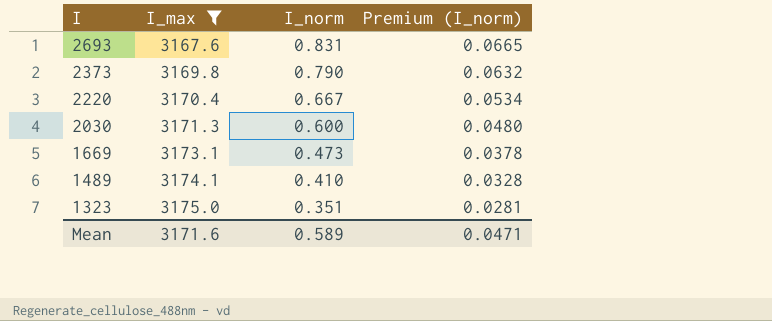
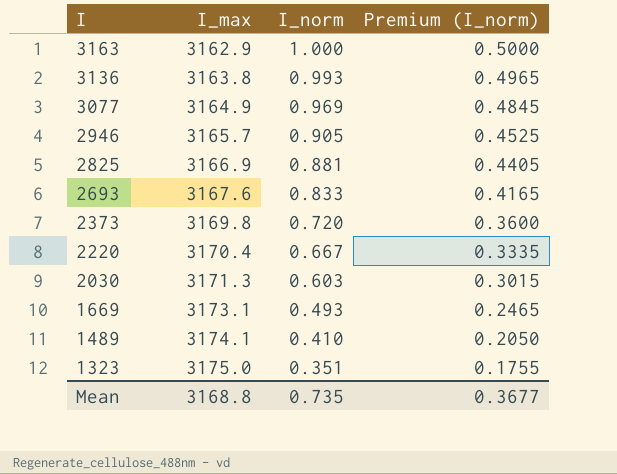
filter: I_max >= 3167.6 -> none
column Premium (I_norm) | formula: [I_norm] * 0.08 -> [I_norm] * 0.5
2693 | I_norm: 0.831 -> 0.833
2373 | I_norm: 0.790 -> 0.720
2030 | I_norm: 0.600 -> 0.603
1669 | I_norm: 0.473 -> 0.493
Mean | I_max: 3171.6 -> 3168.8
Mean | I_norm: 0.589 -> 0.735
Mean | Premium (I_norm): 0.0471 -> 0.3677

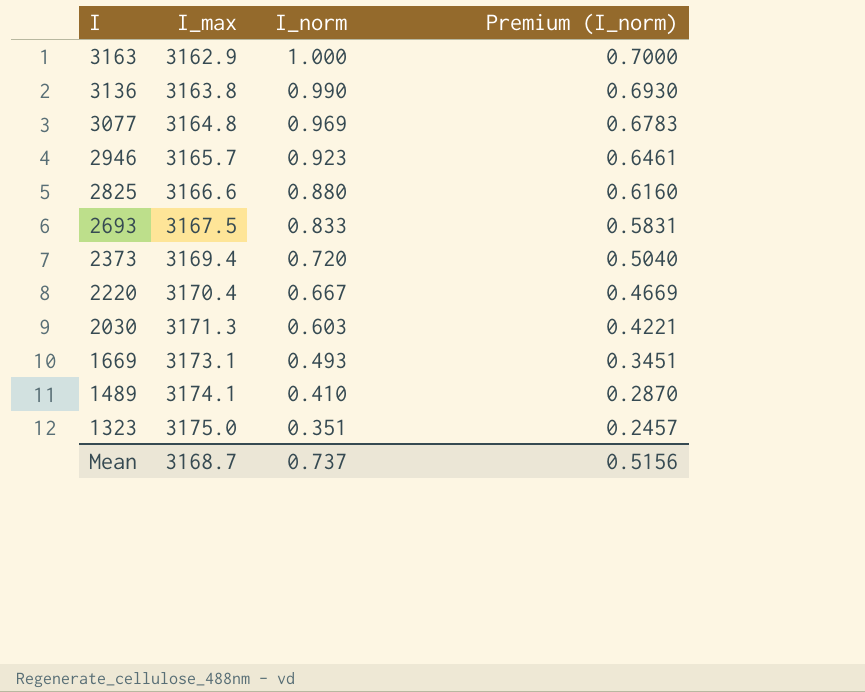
column Premium (I_norm) | formula: [I_norm] * 0.5 -> [I_norm] * 0.7
3136 | I_norm: 0.993 -> 0.990
3077 | I_max: 3164.9 -> 3164.8
2946 | I_norm: 0.905 -> 0.923
2825 | I_max: 3166.9 -> 3166.6
2825 | I_norm: 0.881 -> 0.880
2693 | I_max: 3167.6 -> 3167.5
2373 | I_max: 3169.8 -> 3169.4
Mean | I_max: 3168.8 -> 3168.7
Mean | I_norm: 0.735 -> 0.737
Mean | Premium (I_norm): 0.3677 -> 0.5156

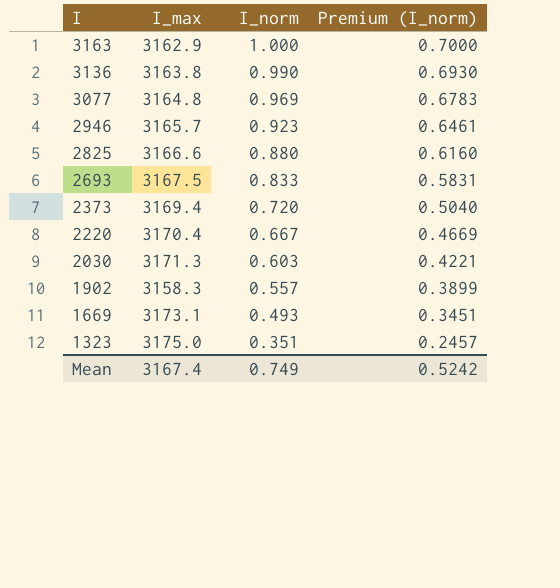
row 1489: 3174.1 | 0.410 | 0.2870 -> none
row 1902: none -> 3158.3 | 0.557 | 0.3899
Mean | I_max: 3168.7 -> 3167.4
Mean | I_norm: 0.737 -> 0.749
Mean | Premium (I_norm): 0.5156 -> 0.5242

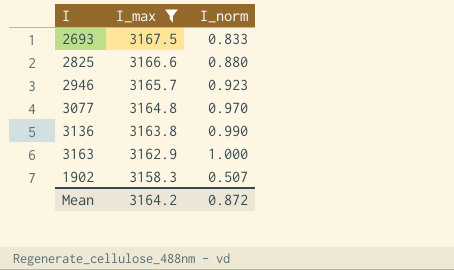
filter: none -> I_max <= 3167.5
row order: I descending -> I_max descending
column Premium (I_norm) | formula: [I_norm] * 0.7 -> none
3077 | I_norm: 0.969 -> 0.970
1902 | I_norm: 0.557 -> 0.507
Mean | I_max: 3167.4 -> 3164.2
Mean | I_norm: 0.749 -> 0.872

